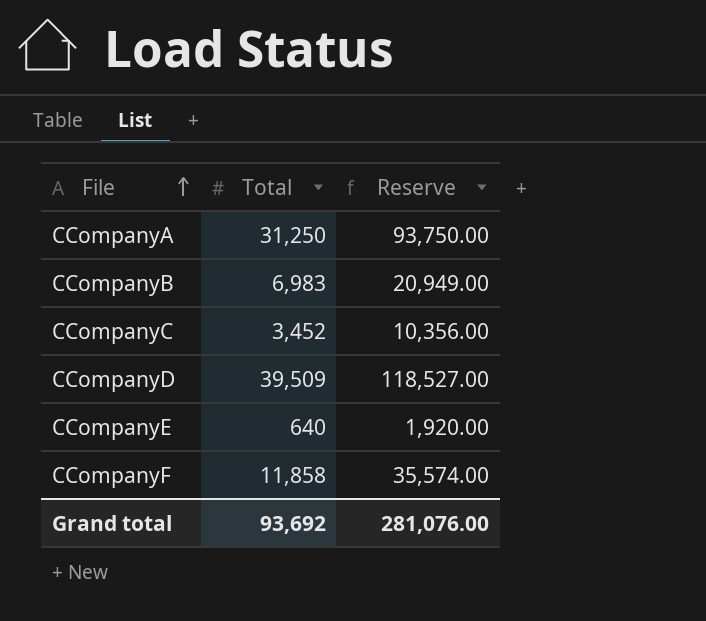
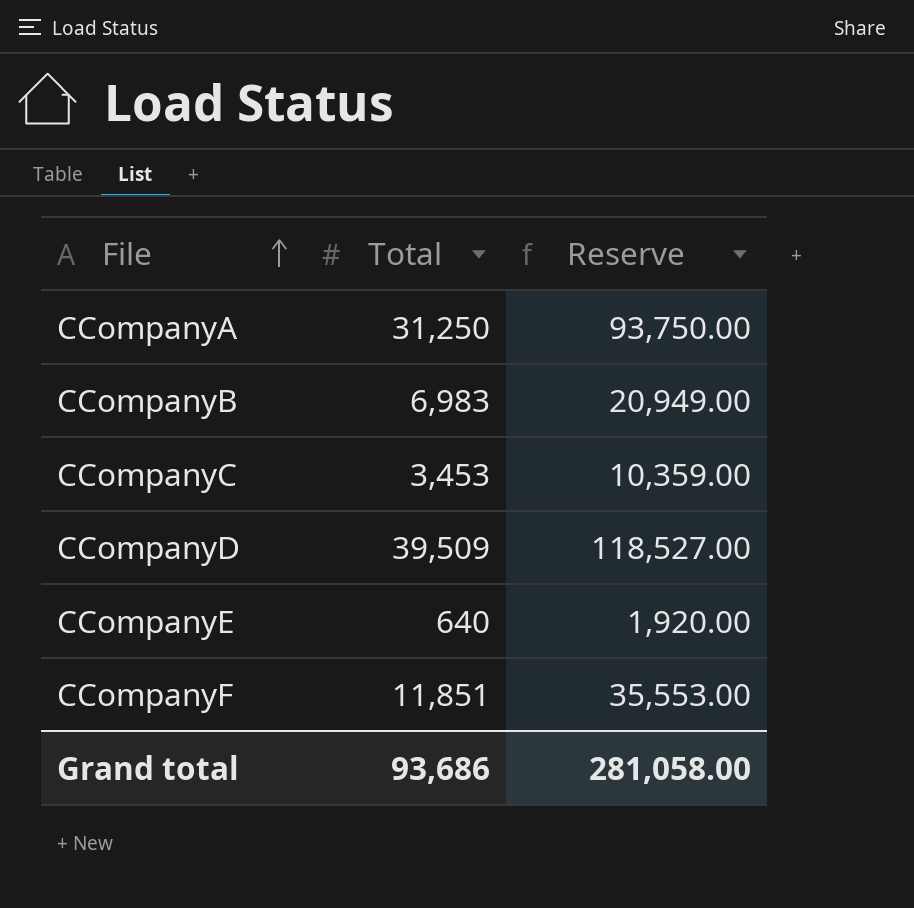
CCompanyC | Total: 3,452 -> 3,453
CCompanyC | Reserve: 10,356.00 -> 10,359.00
CCompanyF | Total: 11,858 -> 11,851
CCompanyF | Reserve: 35,574.00 -> 35,553.00
Grand total | Total: 93,692 -> 93,686
Grand total | Reserve: 281,076.00 -> 281,058.00

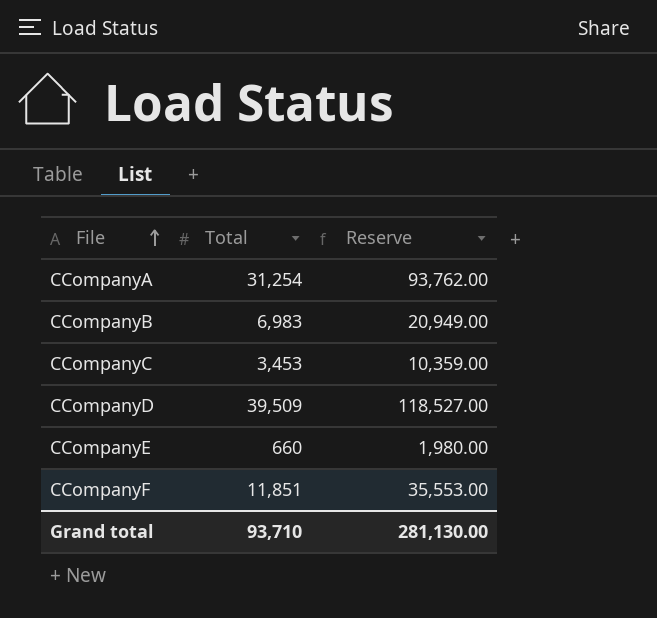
CCompanyA | Total: 31,250 -> 31,254
CCompanyA | Reserve: 93,750.00 -> 93,762.00
CCompanyE | Total: 640 -> 660
CCompanyE | Reserve: 1,920.00 -> 1,980.00
Grand total | Total: 93,686 -> 93,710
Grand total | Reserve: 281,058.00 -> 281,130.00

